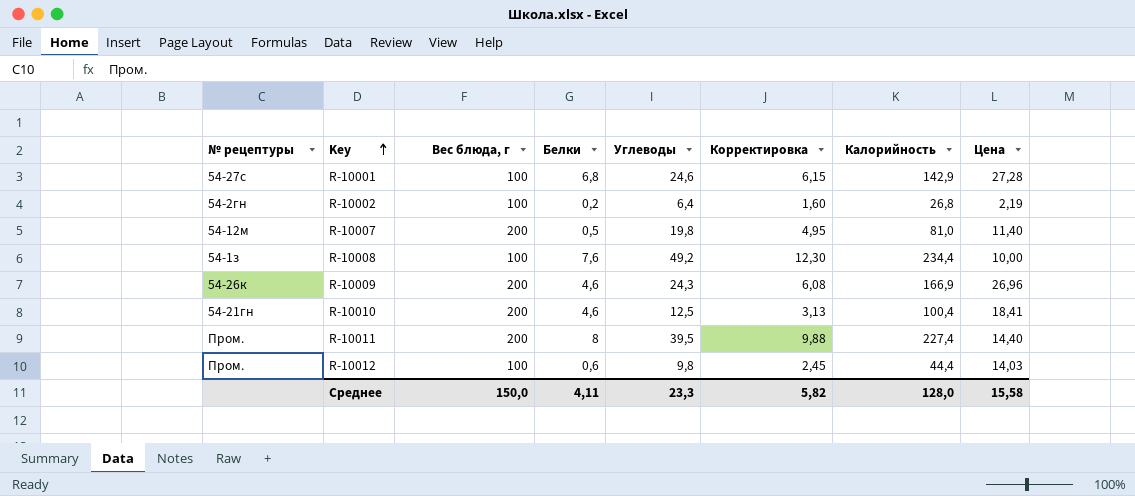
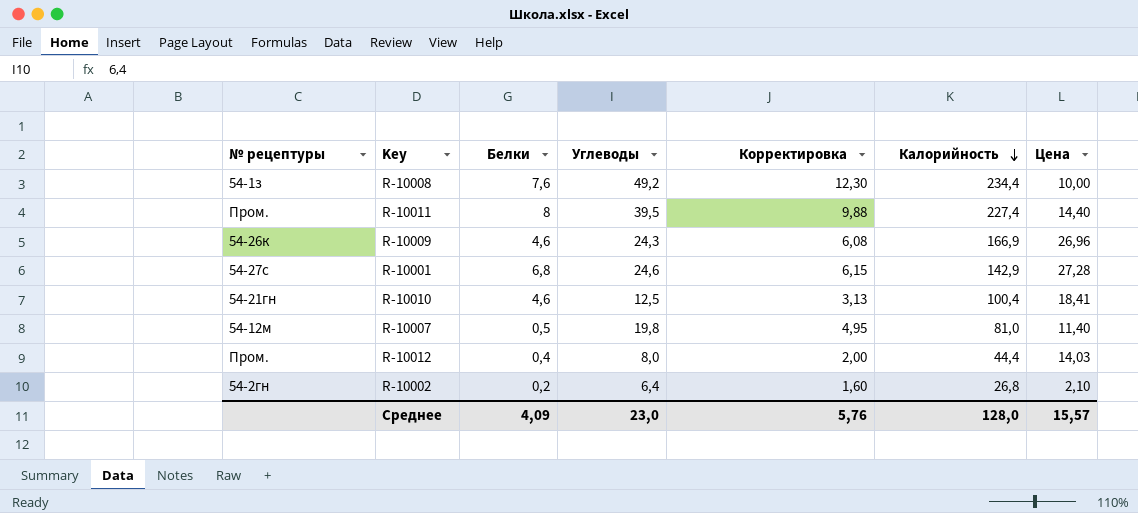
row order: Key ascending -> Калорийность descending
column Вес блюда, г | position: 3 -> none
R-10012 | Белки: 0,6 -> 0,4
R-10012 | Углеводы: 9,8 -> 8,0
R-10012 | Корректировка: 2,45 -> 2,00
R-10002 | Цена: 2,19 -> 2,10
Среднее | Белки: 4,11 -> 4,09
Среднее | Углеводы: 23,3 -> 23,0
Среднее | Корректировка: 5,82 -> 5,76
Среднее | Цена: 15,58 -> 15,57

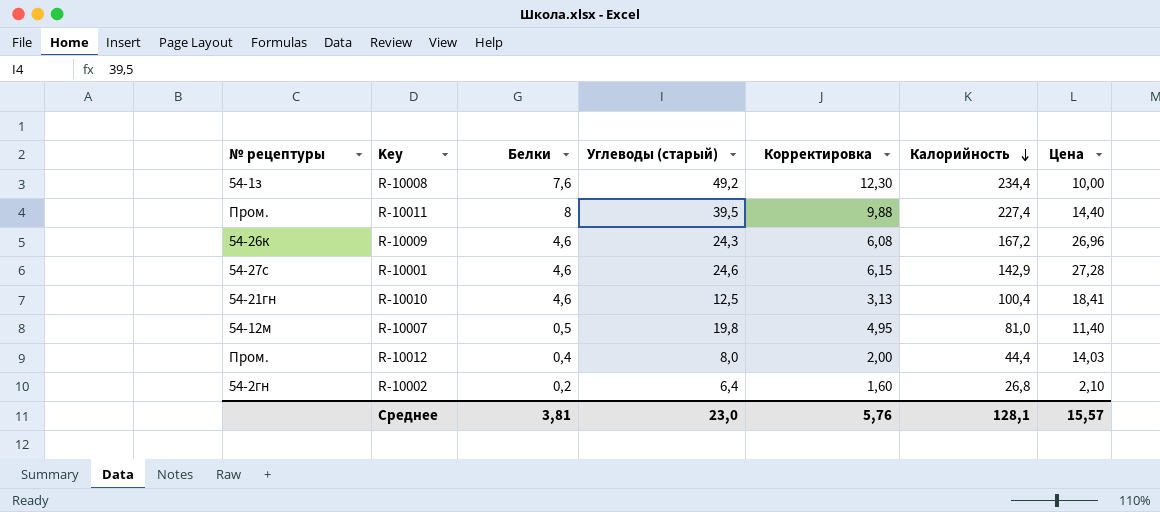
column name: Углеводы -> Углеводы (старый)
R-10009 | Калорийность: 166,9 -> 167,2
R-10001 | Белки: 6,8 -> 4,6
Среднее | Белки: 4,09 -> 3,81
Среднее | Калорийность: 128,0 -> 128,1

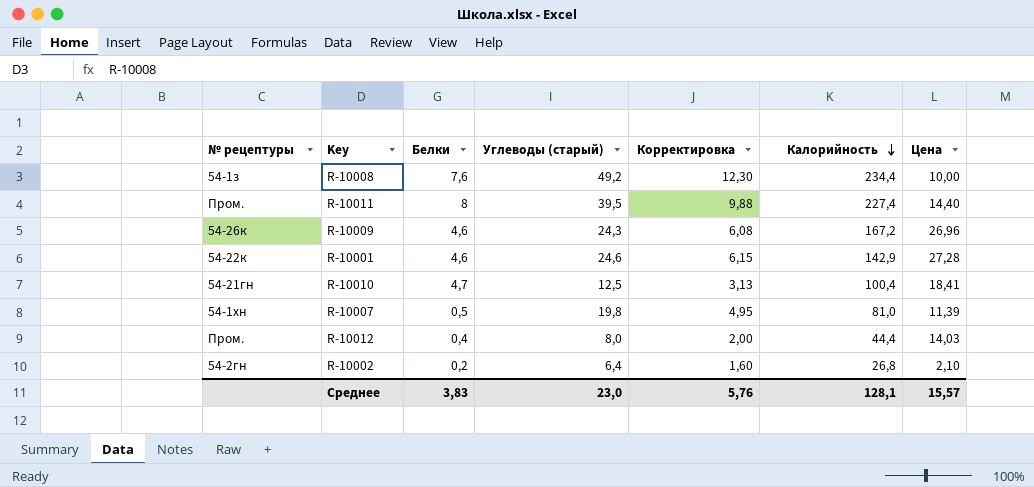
R-10001 | № рецептуры: 54-27с -> 54-22к
R-10010 | Белки: 4,6 -> 4,7
R-10007 | № рецептуры: 54-12м -> 54-1хн
R-10007 | Цена: 11,40 -> 11,39
Среднее | Белки: 3,81 -> 3,83

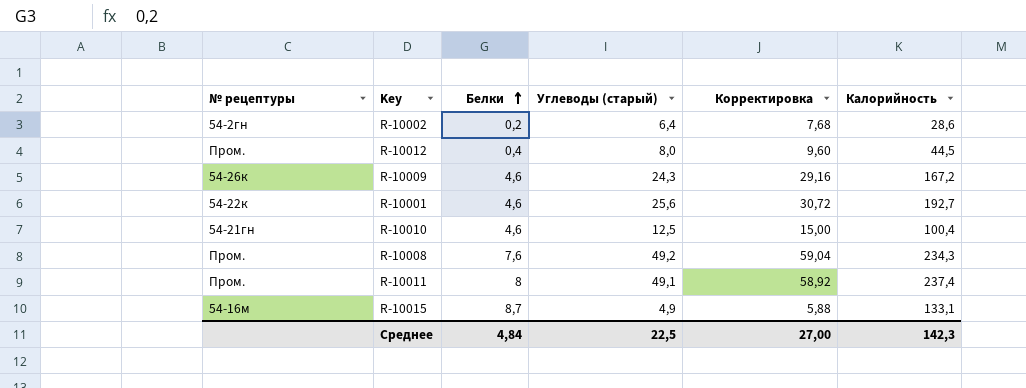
row order: Калорийность descending -> Белки ascending
column Цена | position: 7 -> none
column Корректировка | formula: [Углеводы (старый)] * 0,25 -> [Углеводы (старый)] * 1,2
row R-10007: 54-1хн | 0,5 | 19,8 | 4,95 | 81,0 | 11,39 -> none
R-10002 | Калорийность: 26,8 -> 28,6
R-10012 | Калорийность: 44,4 -> 44,5
R-10001 | Углеводы (старый): 24,6 -> 25,6
R-10001 | Калорийность: 142,9 -> 192,7
R-10010 | Белки: 4,7 -> 4,6
R-10008 | № рецептуры: 54-1з -> Пром.
R-10008 | Калорийность: 234,4 -> 234,3
R-10011 | Углеводы (старый): 39,5 -> 49,1
R-10011 | Калорийность: 227,4 -> 237,4
row R-10015: none -> 54-16м | 8,7 | 4,9 | 5,88 | 133,1
Среднее | Белки: 3,83 -> 4,84
Среднее | Углеводы (старый): 23,0 -> 22,5
Среднее | Корректировка: 5,76 -> 27,00
Среднее | Калорийность: 128,1 -> 142,3

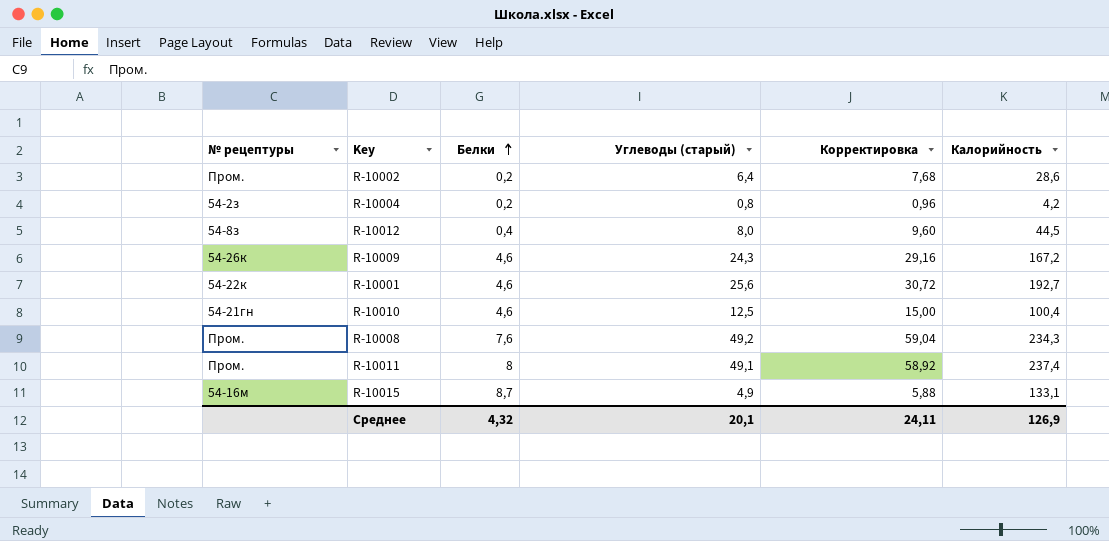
R-10002 | № рецептуры: 54-2гн -> Пром.
row R-10004: none -> 54-2з | 0,2 | 0,8 | 0,96 | 4,2
R-10012 | № рецептуры: Пром. -> 54-8з
Среднее | Белки: 4,84 -> 4,32
Среднее | Углеводы (старый): 22,5 -> 20,1
Среднее | Корректировка: 27,00 -> 24,11
Среднее | Калорийность: 142,3 -> 126,9

